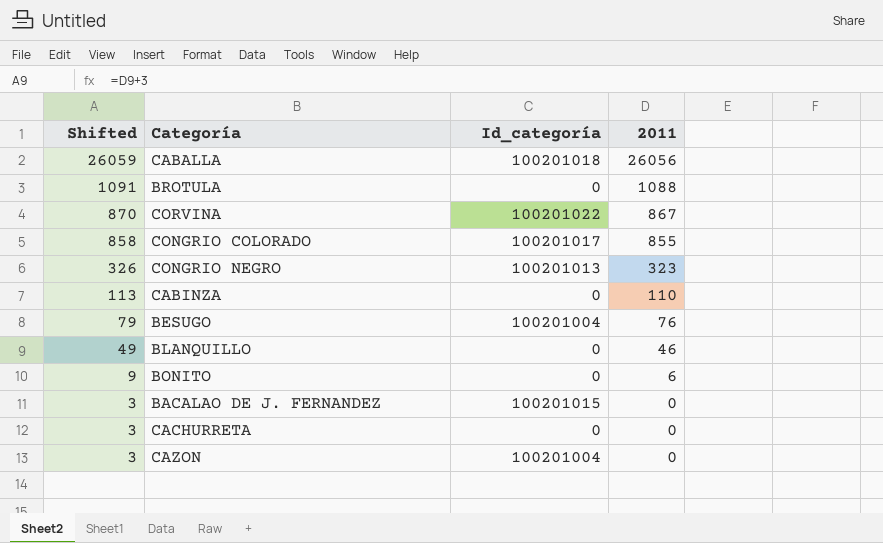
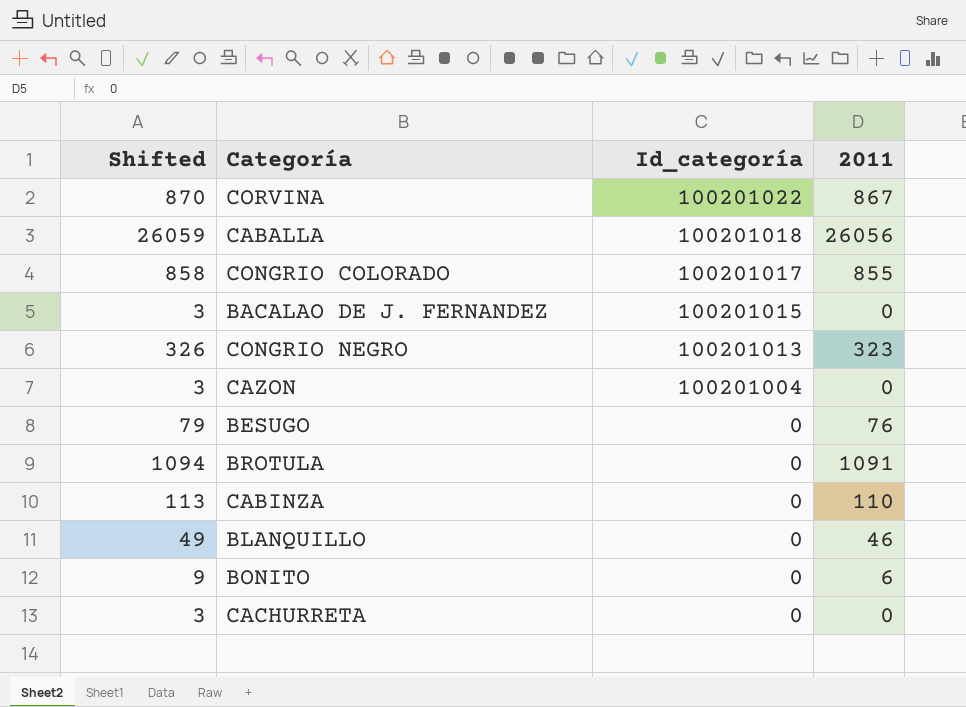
row order: Shifted descending -> Id_categoría descending
BESUGO | Id_categoría: 100201004 -> 0
BROTULA | Shifted: 1091 -> 1094
BROTULA | 2011: 1088 -> 1091

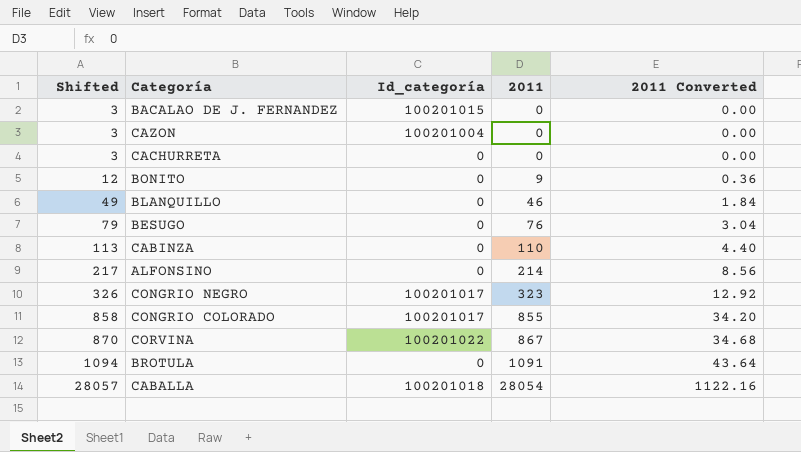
row order: Id_categoría descending -> Shifted ascending
column 2011 Converted | formula: none -> [2011] * 0.04
BONITO | Shifted: 9 -> 12
BONITO | 2011: 6 -> 9
row ALFONSINO: none -> 217 | 0 | 214 | 8.56
CONGRIO NEGRO | Id_categoría: 100201013 -> 100201017
CABALLA | Shifted: 26059 -> 28057
CABALLA | 2011: 26056 -> 28054

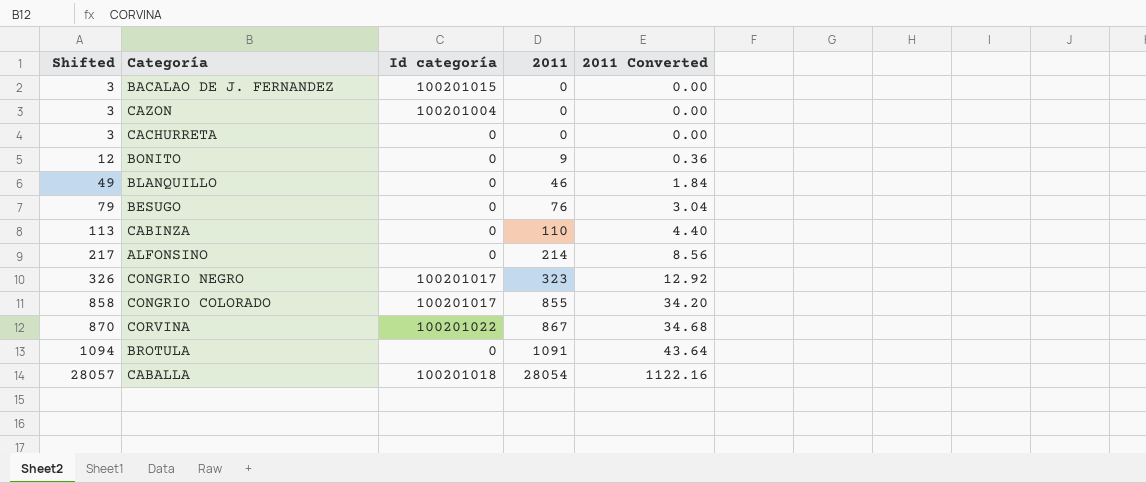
column name: Id_categoría -> Id categoría

